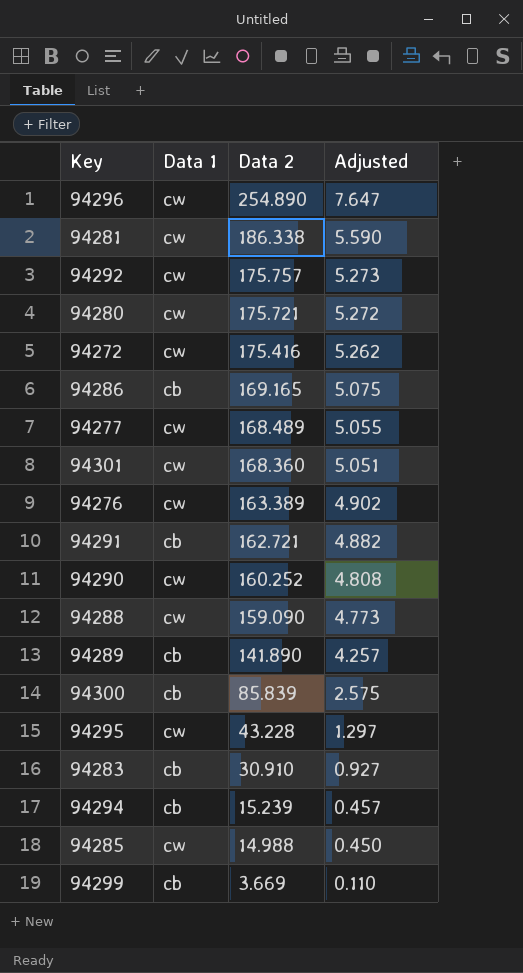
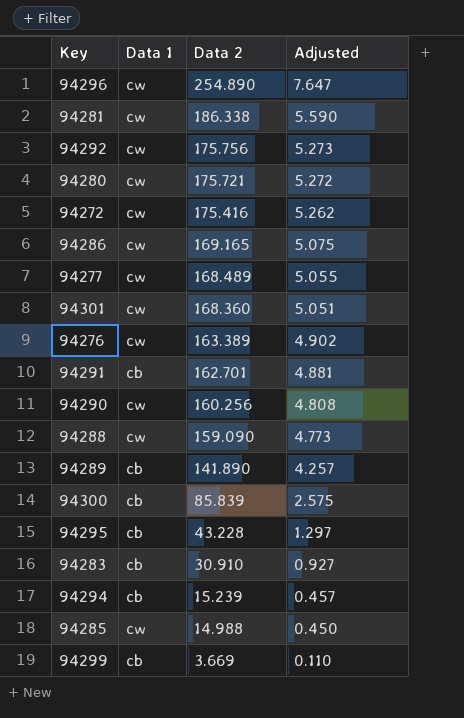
94292 | Data 2: 175.757 -> 175.756
94286 | Data 1: cb -> cw
94291 | Data 2: 162.721 -> 162.701
94291 | Adjusted: 4.882 -> 4.881
94290 | Data 2: 160.252 -> 160.256
94295 | Data 1: cw -> cb

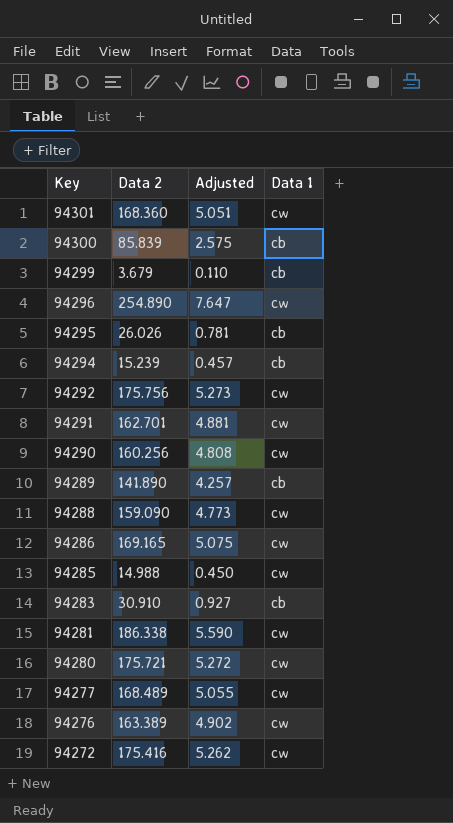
row order: Data 2 descending -> Key descending
column Data 1 | position: 2 -> 4
94299 | Data 2: 3.669 -> 3.679
94295 | Data 2: 43.228 -> 26.026
94295 | Adjusted: 1.297 -> 0.781
94291 | Data 1: cb -> cw

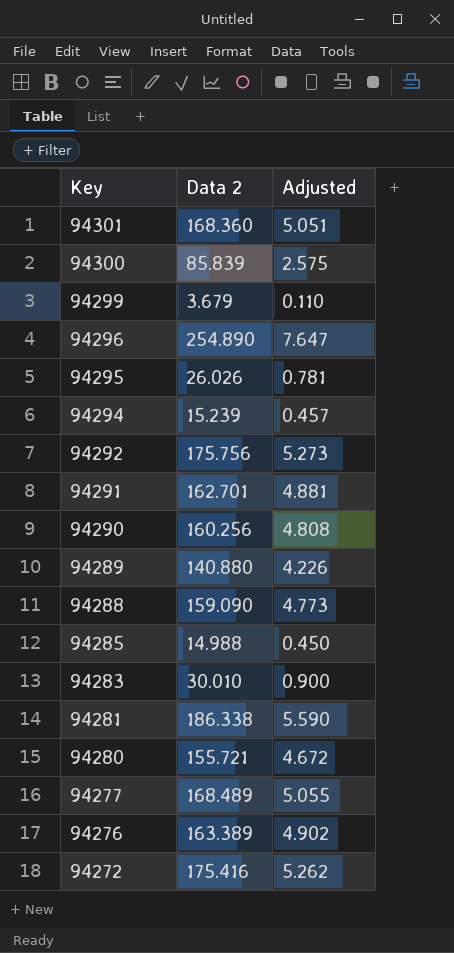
column Data 1 | position: 4 -> none
row 94286: 169.165 | 5.075 | cw -> none
94289 | Data 2: 141.890 -> 140.880
94289 | Adjusted: 4.257 -> 4.226
94283 | Data 2: 30.910 -> 30.010
94283 | Adjusted: 0.927 -> 0.900
94280 | Data 2: 175.721 -> 155.721
94280 | Adjusted: 5.272 -> 4.672

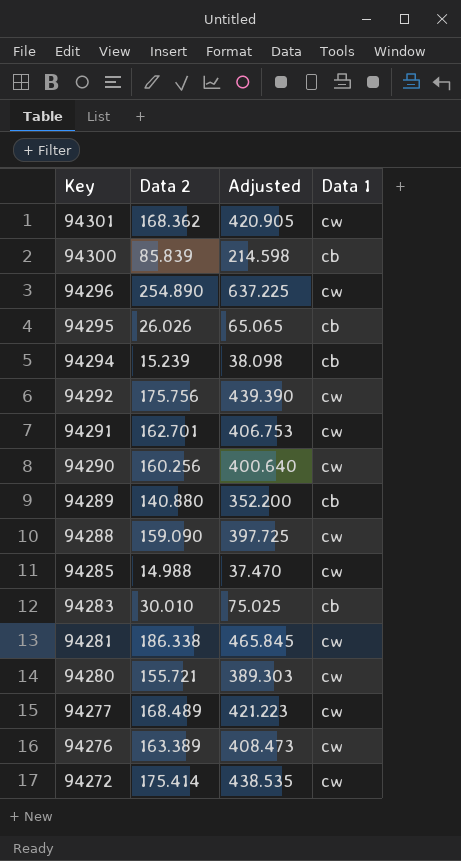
column Adjusted | formula: [Data 2] * 0.03 -> [Data 2] * 2.5
column Data 1 | position: none -> 4
row 94299: 3.679 | 0.110 -> none
94301 | Data 2: 168.360 -> 168.362
94272 | Data 2: 175.416 -> 175.414

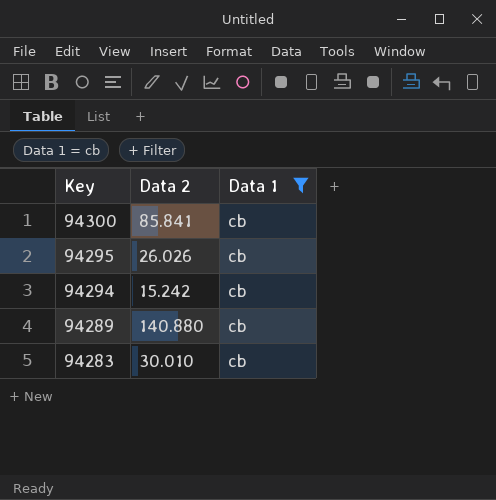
filter: none -> Data 1 = cb
column Adjusted | formula: [Data 2] * 2.5 -> none
94300 | Data 2: 85.839 -> 85.841
94294 | Data 2: 15.239 -> 15.242

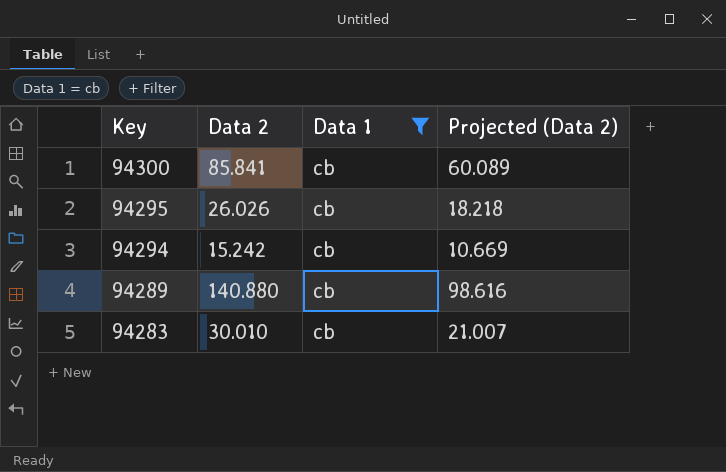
column Projected (Data 2) | formula: none -> [Data 2] * 0.7

